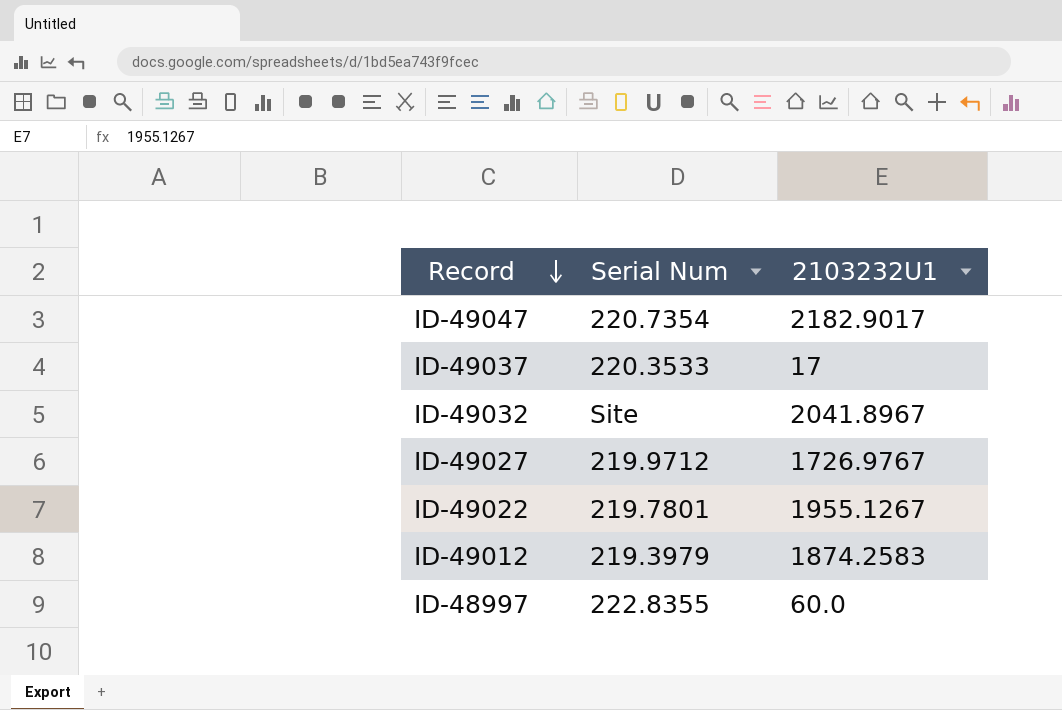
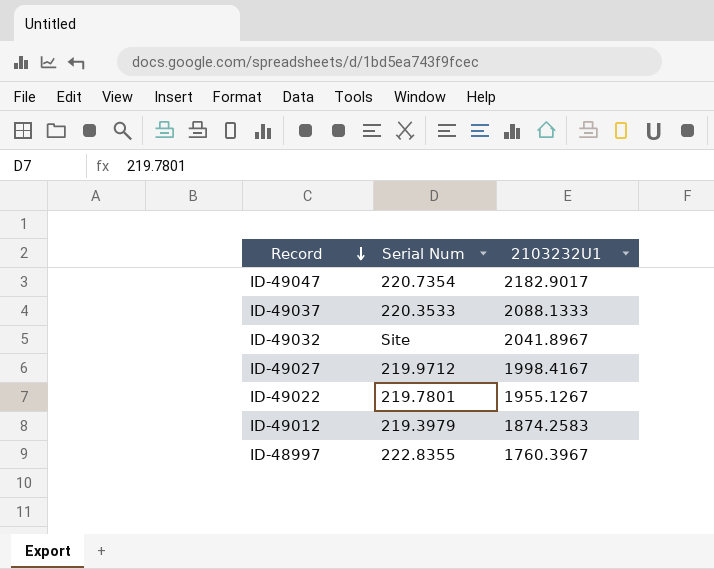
ID-49037 | 2103232U1: 17 -> 2088.1333
ID-49027 | 2103232U1: 1726.9767 -> 1998.4167
ID-48997 | 2103232U1: 60.0 -> 1760.3967

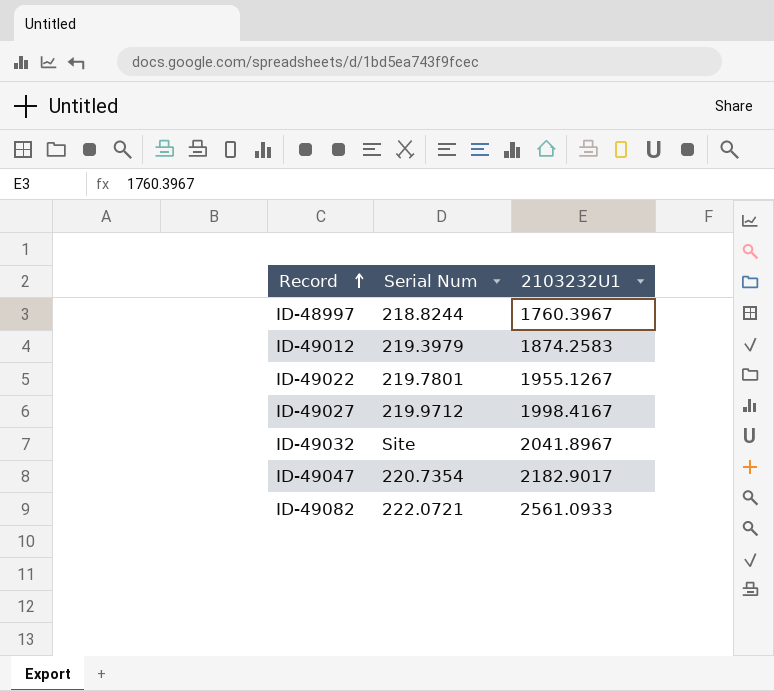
row order: Record descending -> Record ascending
row ID-49037: 220.3533 | 2088.1333 -> none
ID-48997 | Serial Num: 222.8355 -> 218.8244
row ID-49082: none -> 222.0721 | 2561.0933

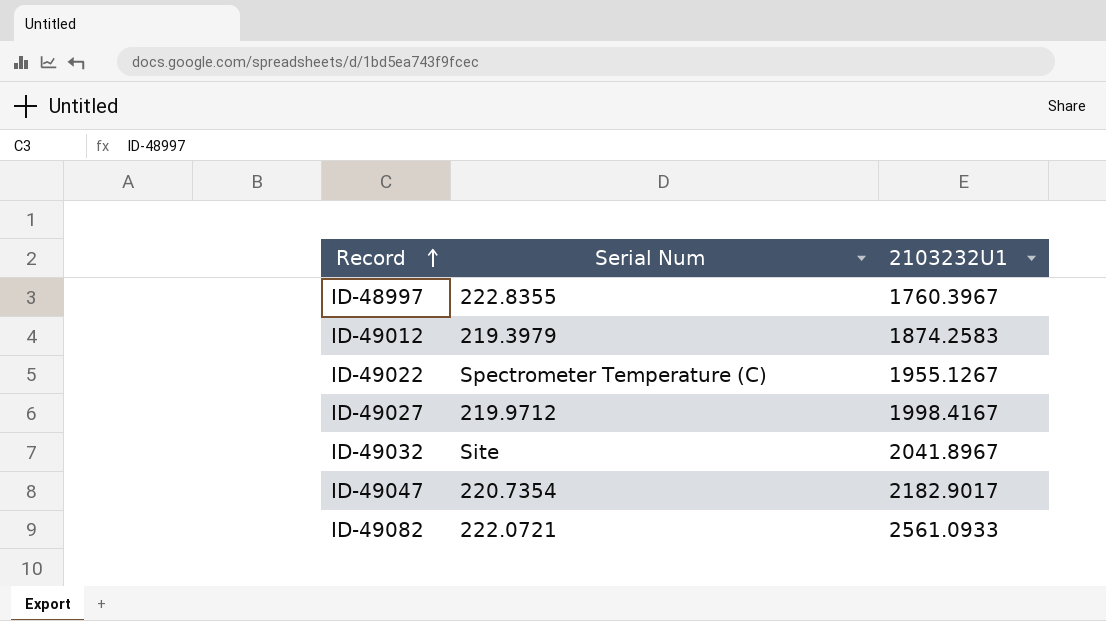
ID-48997 | Serial Num: 218.8244 -> 222.8355
ID-49022 | Serial Num: 219.7801 -> Spectrometer Temperature (C)

